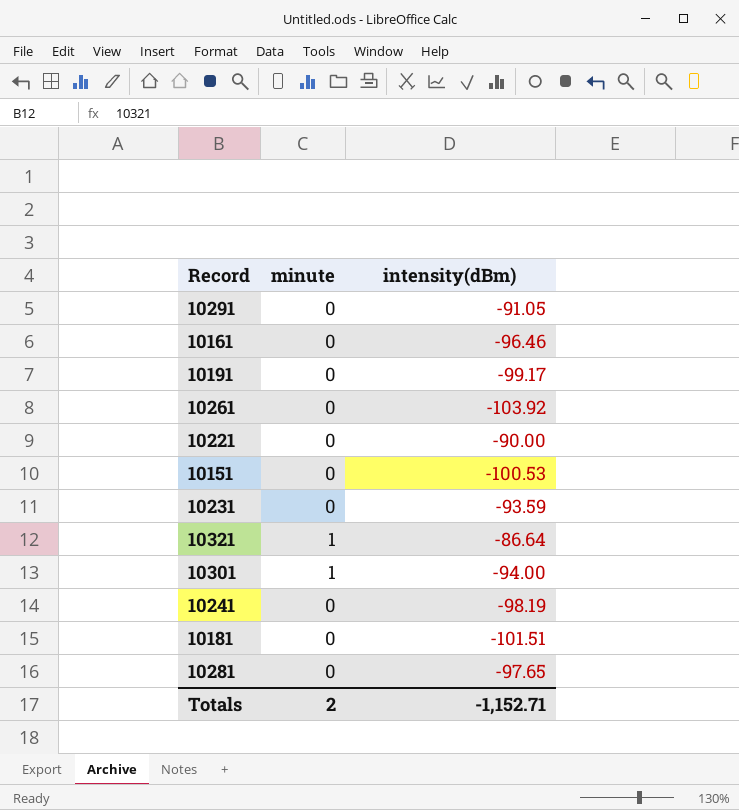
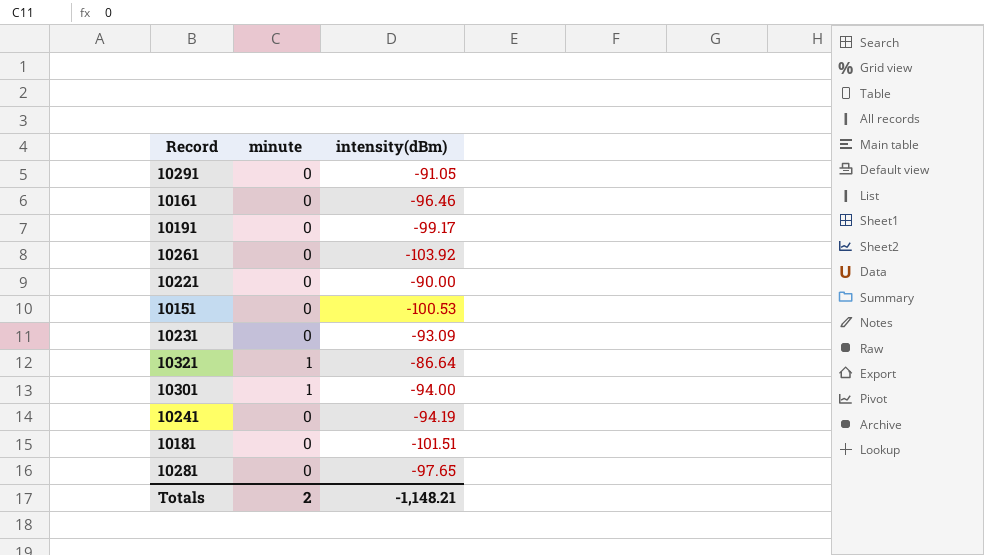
10231 | intensity(dBm): -93.59 -> -93.09
10241 | intensity(dBm): -98.19 -> -94.19
Totals | intensity(dBm): -1,152.71 -> -1,148.21

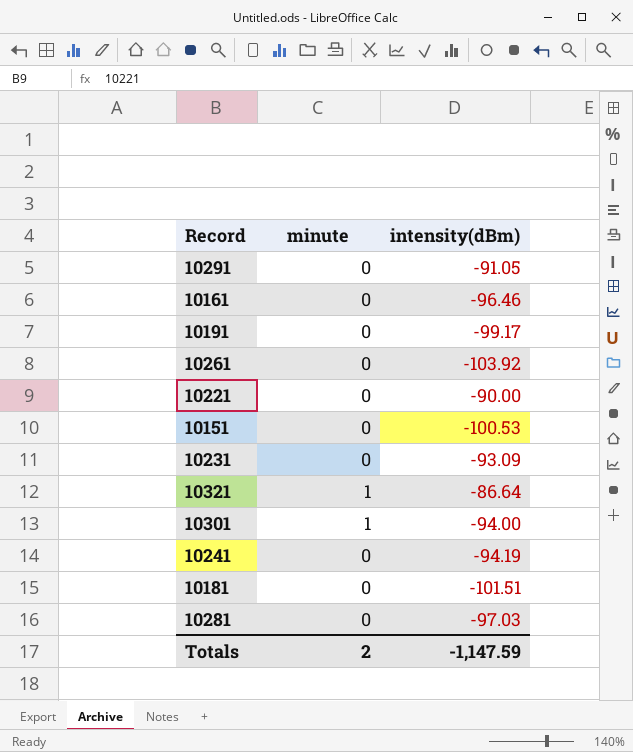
10281 | intensity(dBm): -97.65 -> -97.03
Totals | intensity(dBm): -1,148.21 -> -1,147.59

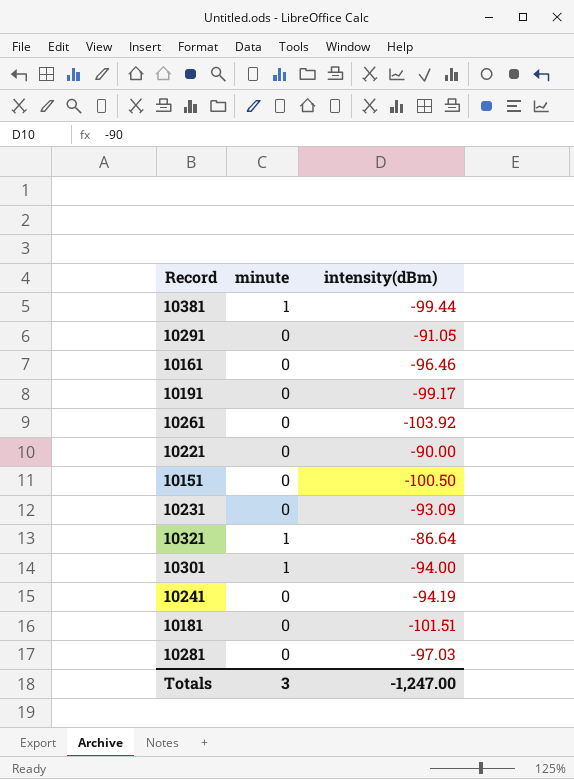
row 10381: none -> 1 | -99.44
10151 | intensity(dBm): -100.53 -> -100.50
Totals | minute: 2 -> 3
Totals | intensity(dBm): -1,147.59 -> -1,247.00

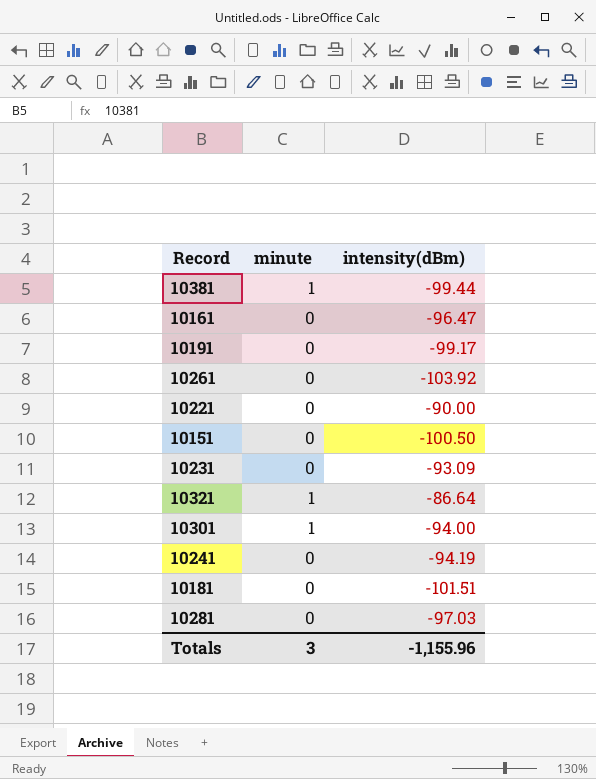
row 10291: 0 | -91.05 -> none
10161 | intensity(dBm): -96.46 -> -96.47
Totals | intensity(dBm): -1,247.00 -> -1,155.96

